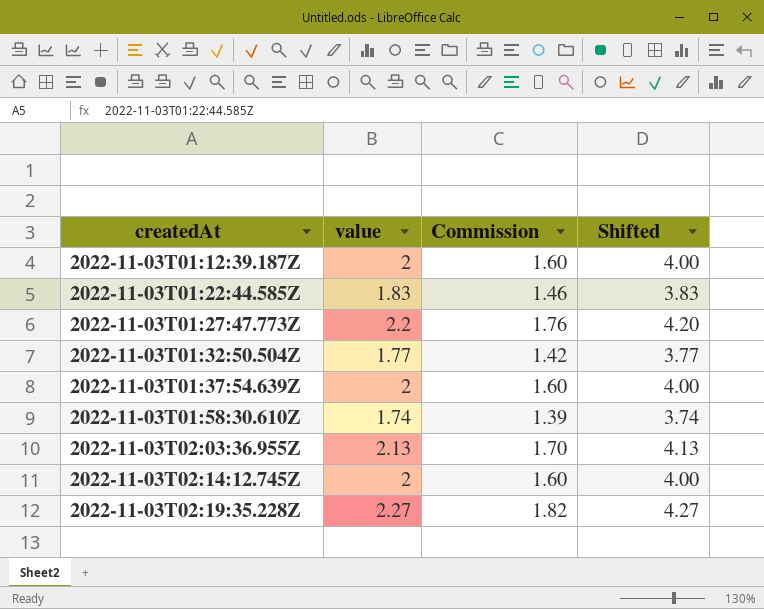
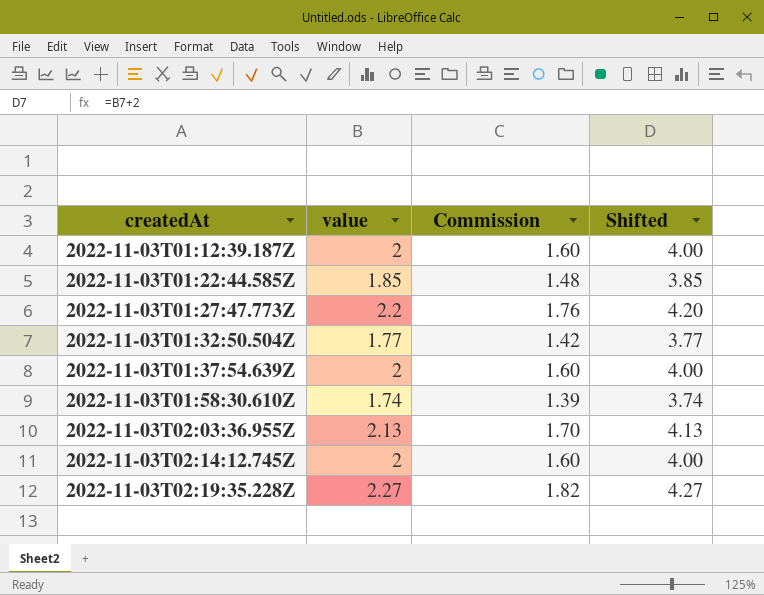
2022-11-03T01:22:44.585Z | value: 1.83 -> 1.85
2022-11-03T01:22:44.585Z | Commission: 1.46 -> 1.48
2022-11-03T01:22:44.585Z | Shifted: 3.83 -> 3.85

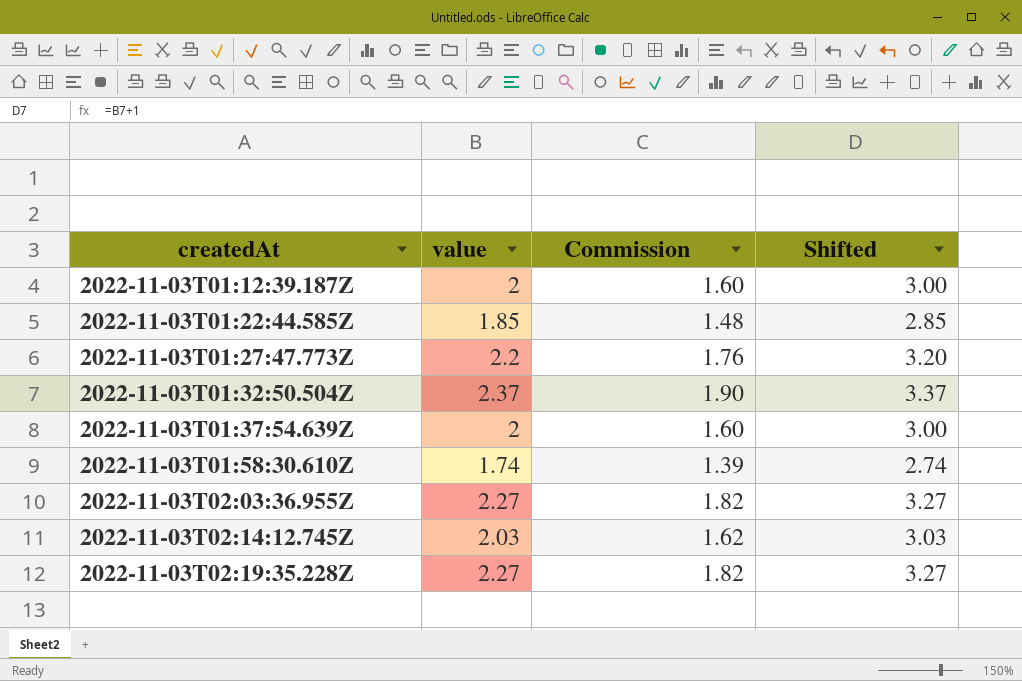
column Shifted | formula: [value] + 2 -> [value] + 1
2022-11-03T01:32:50.504Z | value: 1.77 -> 2.37
2022-11-03T01:32:50.504Z | Commission: 1.42 -> 1.90
2022-11-03T02:03:36.955Z | value: 2.13 -> 2.27
2022-11-03T02:03:36.955Z | Commission: 1.70 -> 1.82
2022-11-03T02:14:12.745Z | value: 2 -> 2.03
2022-11-03T02:14:12.745Z | Commission: 1.60 -> 1.62

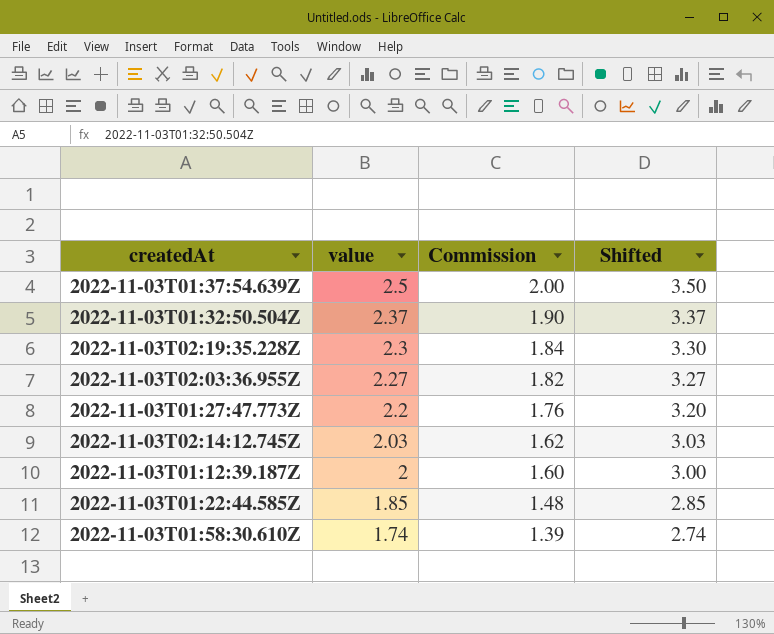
row order: createdAt ascending -> value descending
2022-11-03T01:37:54.639Z | value: 2 -> 2.5
2022-11-03T01:37:54.639Z | Commission: 1.60 -> 2.00
2022-11-03T01:37:54.639Z | Shifted: 3.00 -> 3.50
2022-11-03T02:19:35.228Z | value: 2.27 -> 2.3
2022-11-03T02:19:35.228Z | Commission: 1.82 -> 1.84
2022-11-03T02:19:35.228Z | Shifted: 3.27 -> 3.30

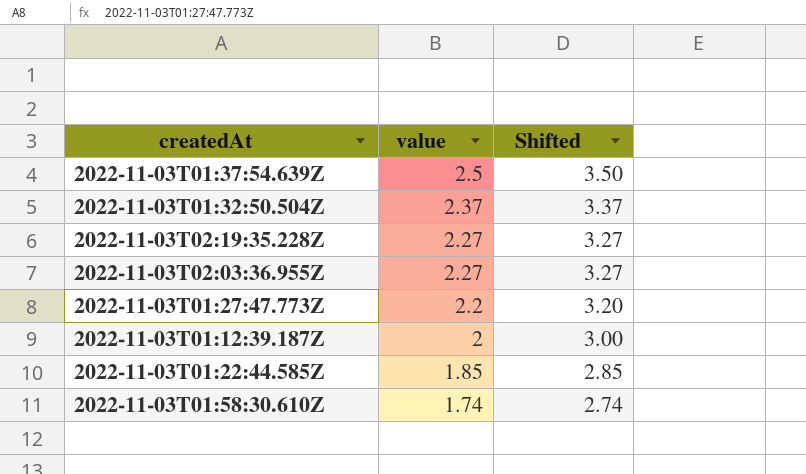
column Commission | formula: [value] * 0.8 -> none
row 2022-11-03T02:14:12.745Z: 2.03 | 1.62 | 3.03 -> none
2022-11-03T02:19:35.228Z | value: 2.3 -> 2.27
2022-11-03T02:19:35.228Z | Shifted: 3.30 -> 3.27

